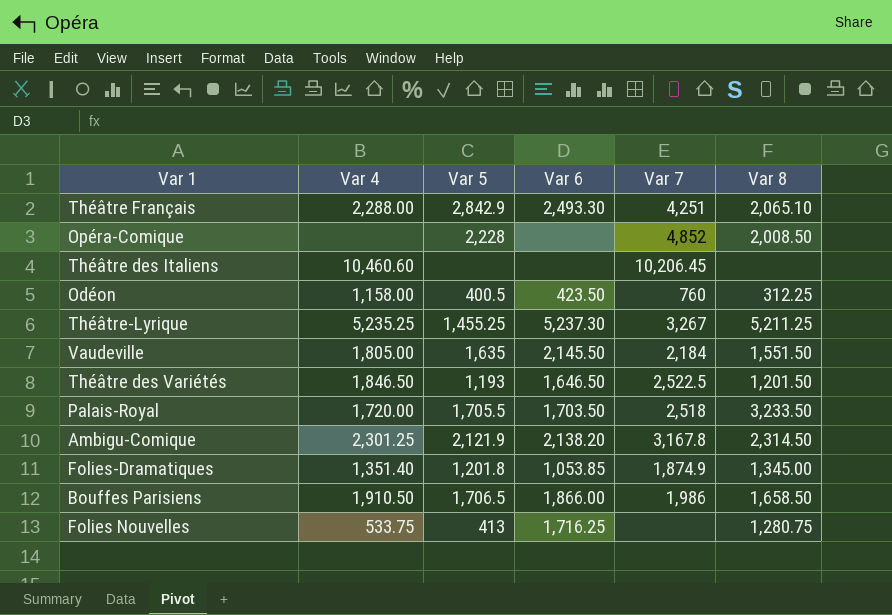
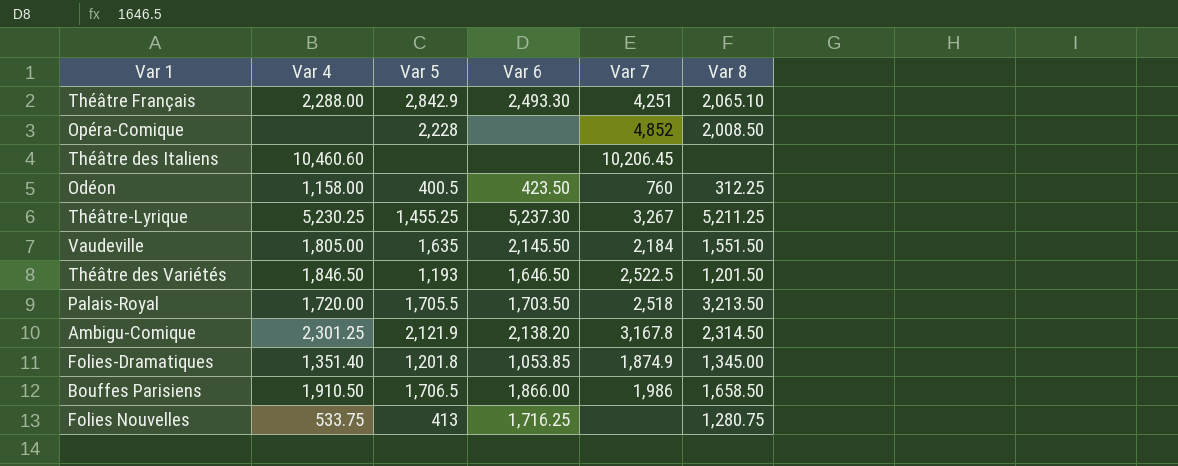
Théâtre-Lyrique | Var 4: 5,235.25 -> 5,230.25
Palais-Royal | Var 8: 3,233.50 -> 3,213.50

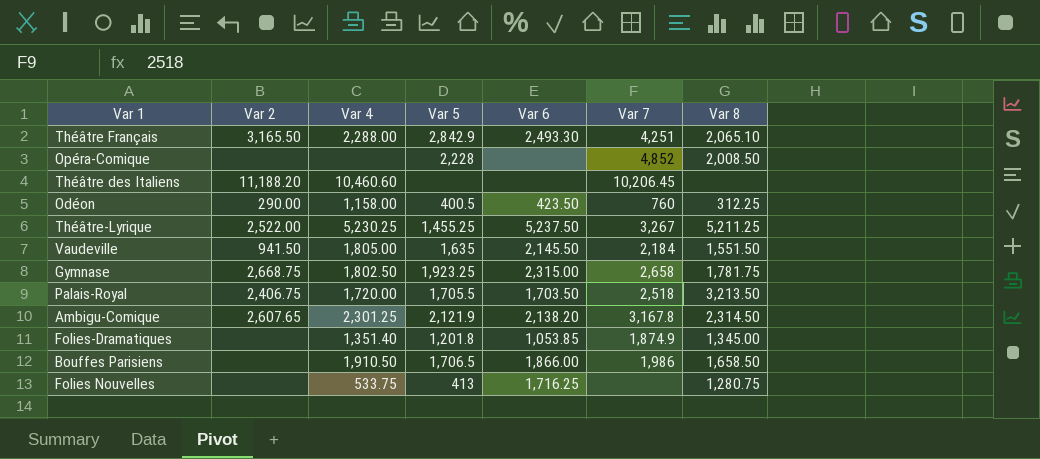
column Var 2 | position: none -> 2
row Théâtre des Variétés: 1,846.50 | 1,193 | 1,646.50 | 2,522.5 | 1,201.50 -> none
Théâtre-Lyrique | Var 6: 5,237.30 -> 5,237.50
row Gymnase: none -> 2,668.75 | 1,802.50 | 1,923.25 | 2,315.00 | 2,658 | 1,781.75

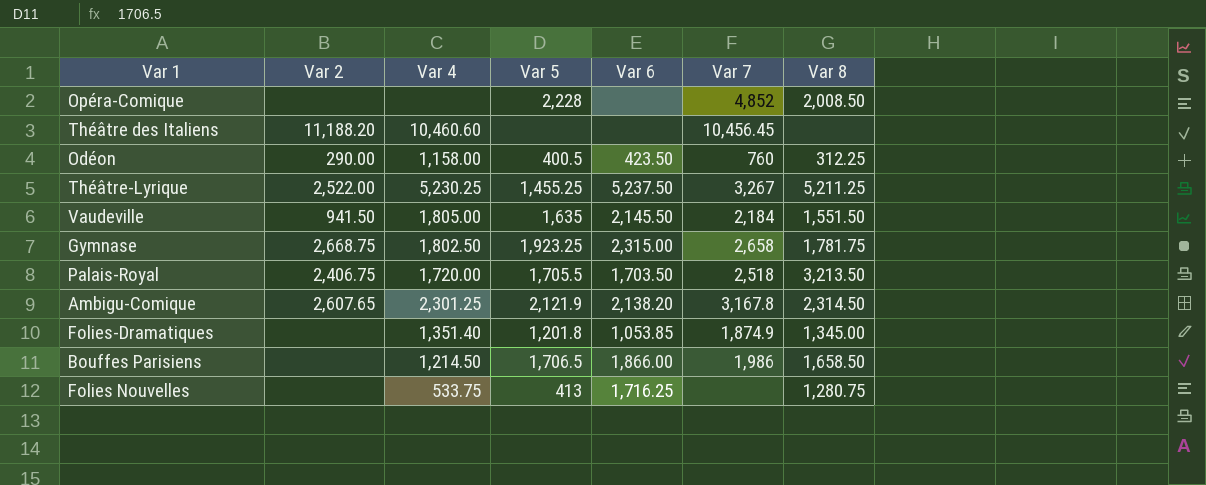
row Théâtre Français: 3,165.50 | 2,288.00 | 2,842.9 | 2,493.30 | 4,251 | 2,065.10 -> none
Théâtre des Italiens | Var 7: 10,206.45 -> 10,456.45
Bouffes Parisiens | Var 4: 1,910.50 -> 1,214.50

